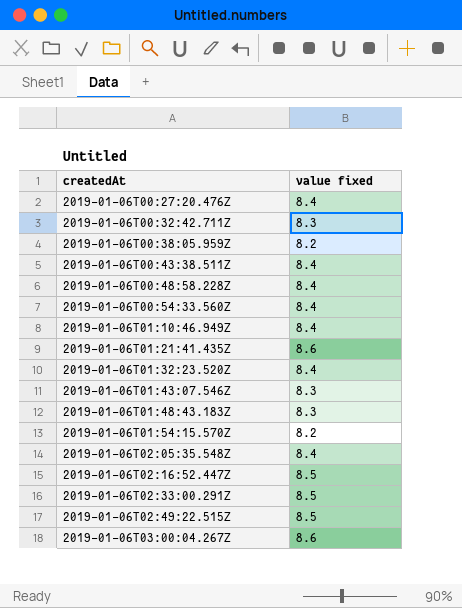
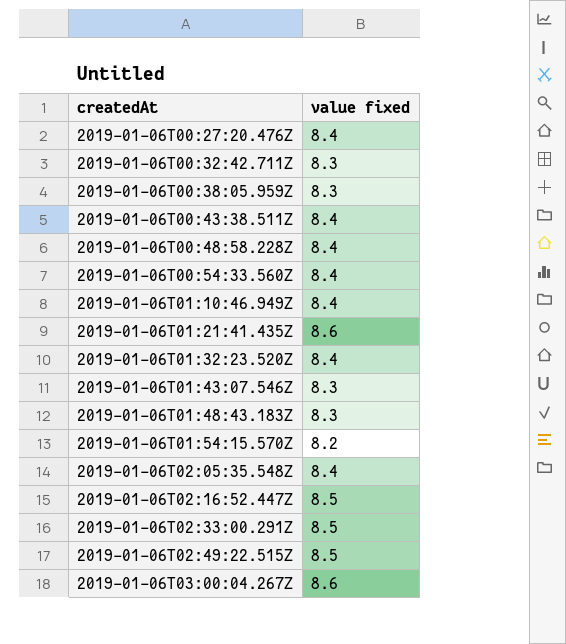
2019-01-06T00:38:05.959Z | value fixed: 8.2 -> 8.3

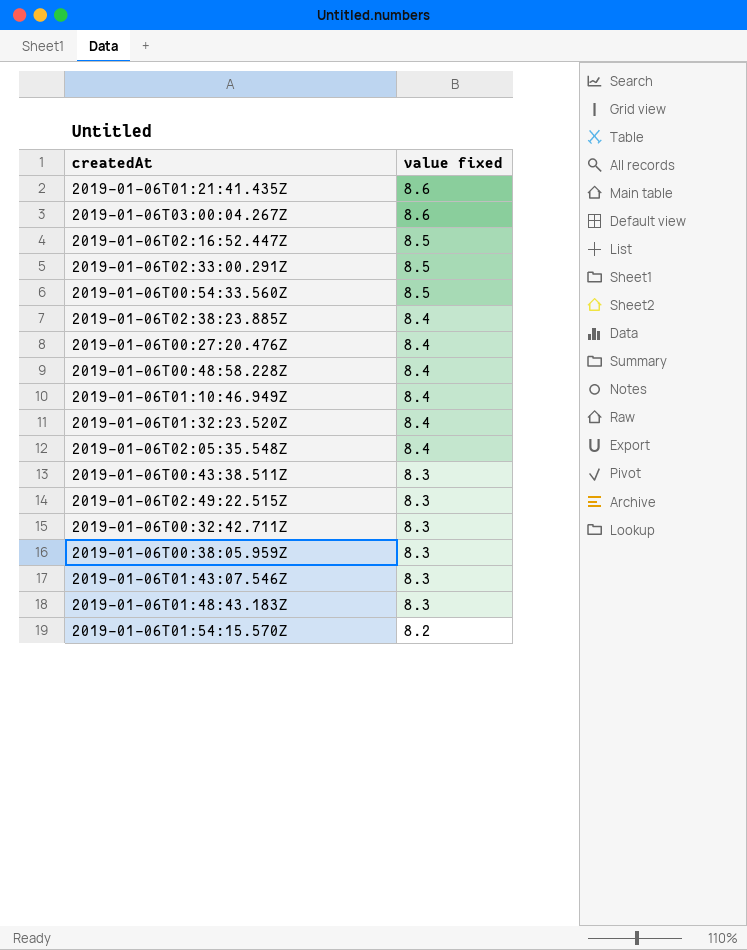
row order: createdAt ascending -> value fixed descending
2019-01-06T00:54:33.560Z | value fixed: 8.4 -> 8.5
row 2019-01-06T02:38:23.885Z: none -> 8.4
2019-01-06T00:43:38.511Z | value fixed: 8.4 -> 8.3
2019-01-06T02:49:22.515Z | value fixed: 8.5 -> 8.3

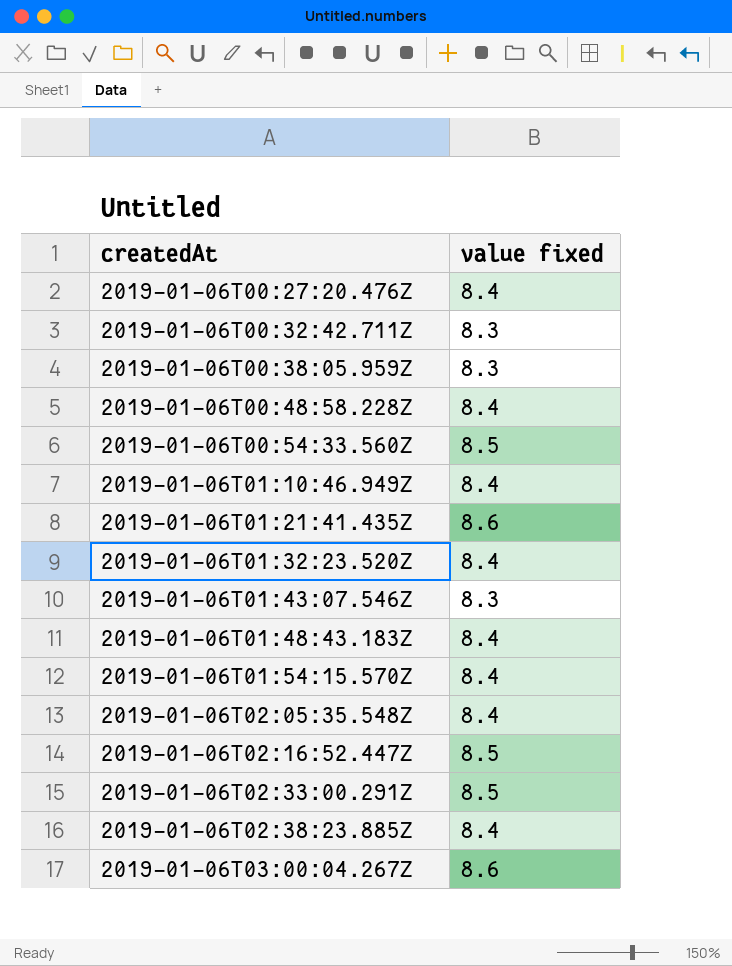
row order: value fixed descending -> createdAt ascending
row 2019-01-06T00:43:38.511Z: 8.3 -> none
row 2019-01-06T02:49:22.515Z: 8.3 -> none
2019-01-06T01:48:43.183Z | value fixed: 8.3 -> 8.4
2019-01-06T01:54:15.570Z | value fixed: 8.2 -> 8.4

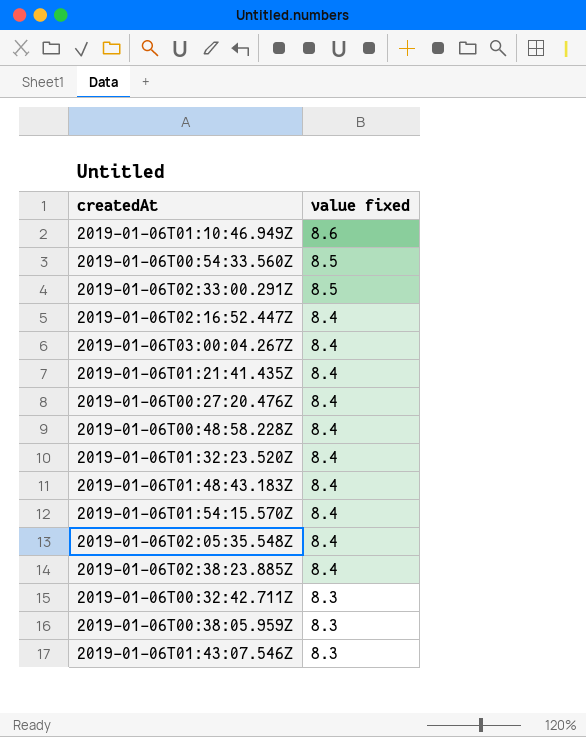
row order: createdAt ascending -> value fixed descending
2019-01-06T01:10:46.949Z | value fixed: 8.4 -> 8.6
2019-01-06T02:16:52.447Z | value fixed: 8.5 -> 8.4
2019-01-06T03:00:04.267Z | value fixed: 8.6 -> 8.4
2019-01-06T01:21:41.435Z | value fixed: 8.6 -> 8.4

